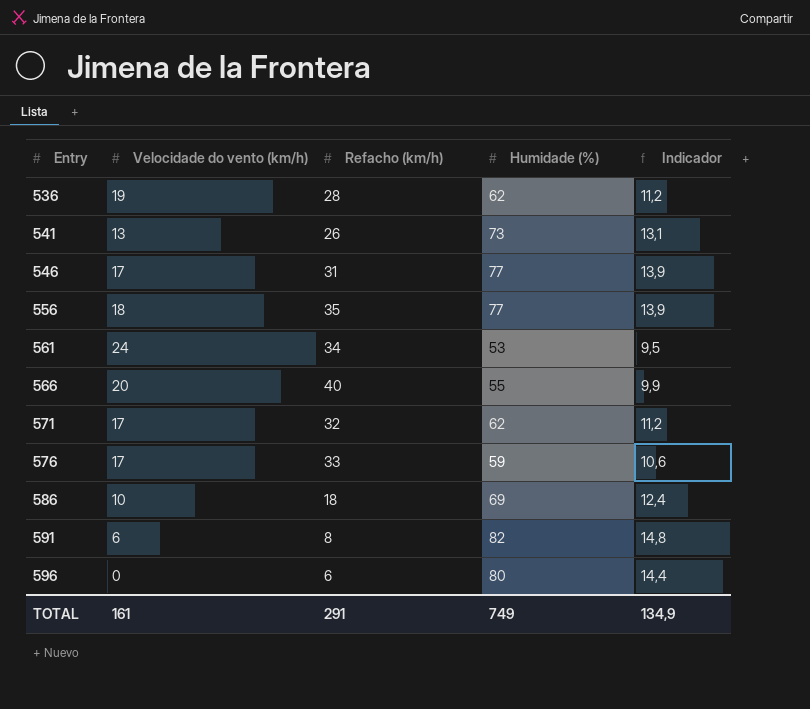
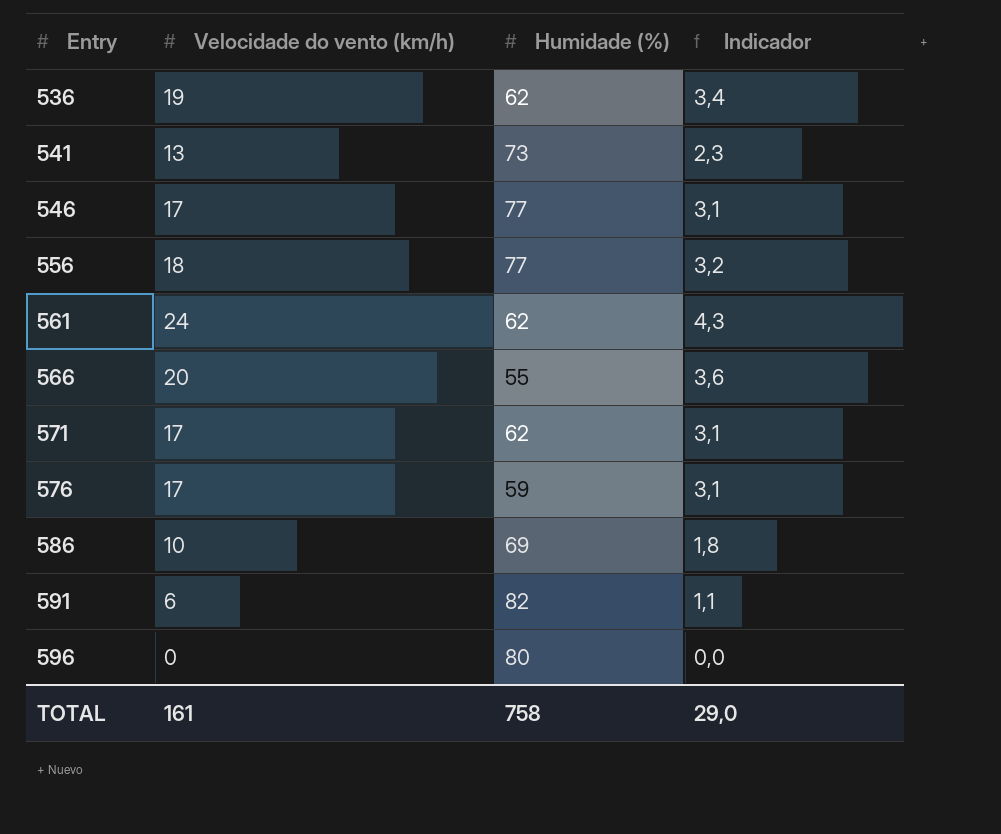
column Refacho (km/h) | position: 3 -> none
column Indicador | formula: [Humidade (%)] * 0,18 -> [Velocidade do vento (km/h)] * 0,18
561 | Humidade (%): 53 -> 62
TOTAL | Humidade (%): 749 -> 758
TOTAL | Indicador: 134,9 -> 29,0

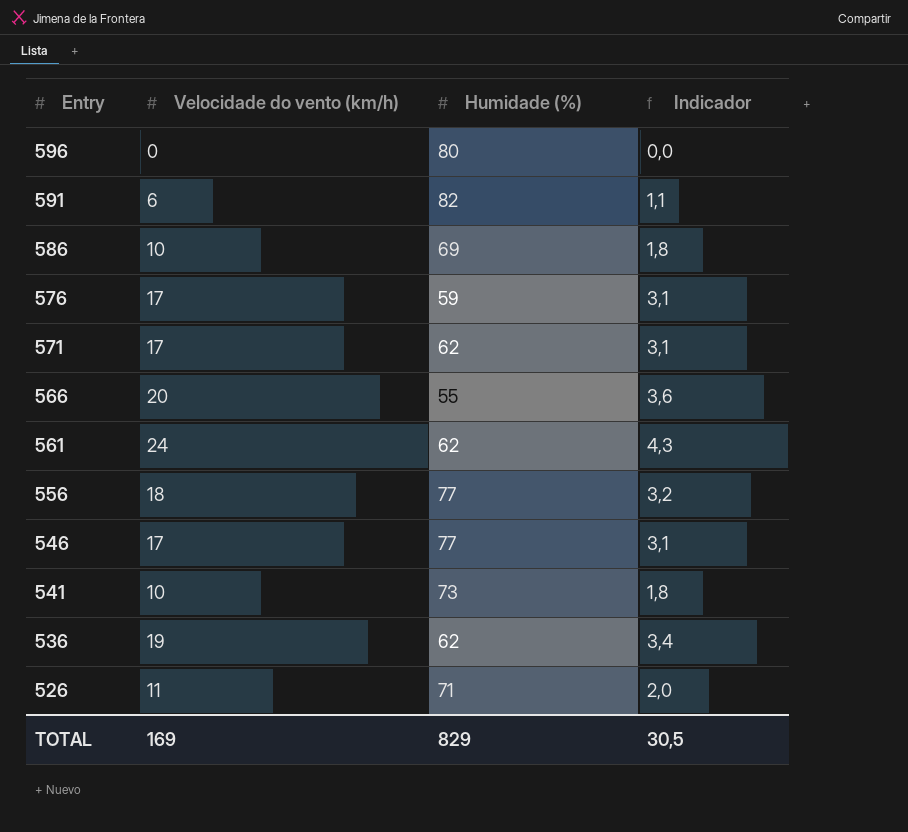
row order: Entry ascending -> Entry descending
541 | Velocidade do vento (km/h): 13 -> 10
541 | Indicador: 2,3 -> 1,8
row 526: none -> 11 | 71 | 2,0
TOTAL | Velocidade do vento (km/h): 161 -> 169
TOTAL | Humidade (%): 758 -> 829
TOTAL | Indicador: 29,0 -> 30,5

